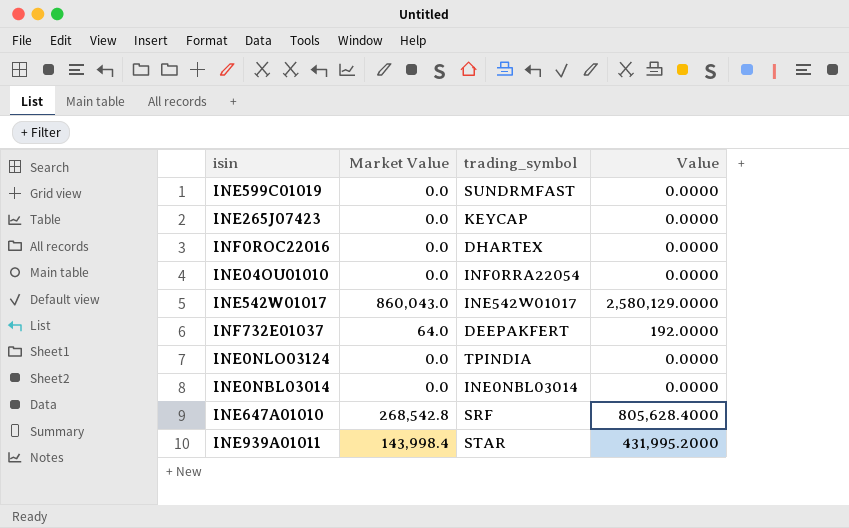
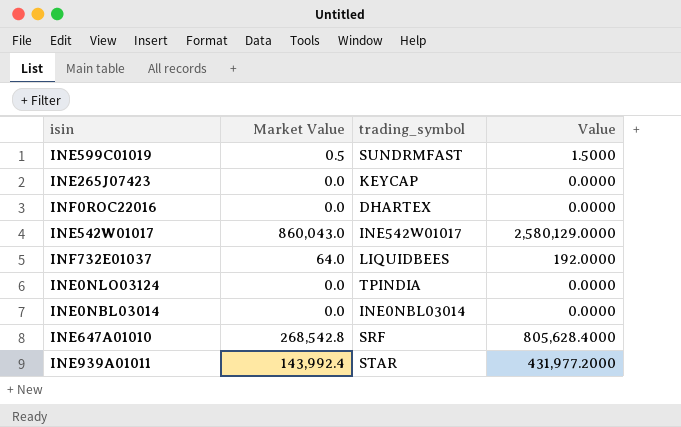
row INE04OU01010: 0.0 | INF0RRA22054 | 0.0000 -> none
INE599C01019 | Market Value: 0.0 -> 0.5
INE599C01019 | Value: 0.0000 -> 1.5000
INF732E01037 | trading_symbol: DEEPAKFERT -> LIQUIDBEES
INE939A01011 | Market Value: 143,998.4 -> 143,992.4
INE939A01011 | Value: 431,995.2000 -> 431,977.2000

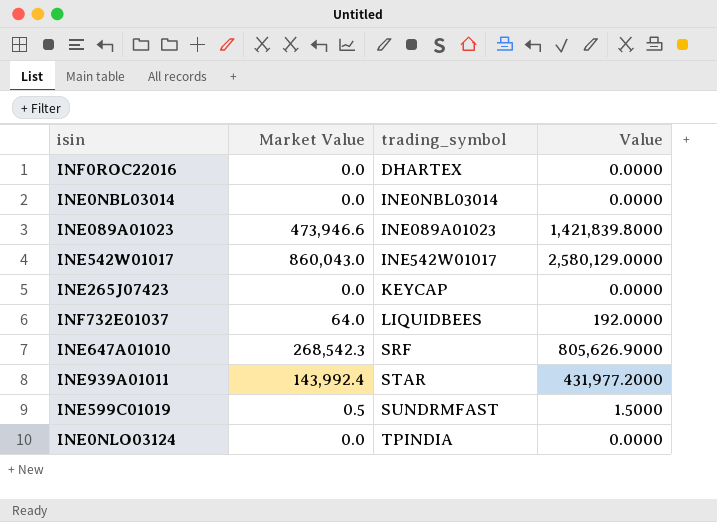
row order: none -> trading_symbol ascending
row INE089A01023: none -> 473,946.6 | INE089A01023 | 1,421,839.8000
INE647A01010 | Market Value: 268,542.8 -> 268,542.3
INE647A01010 | Value: 805,628.4000 -> 805,626.9000

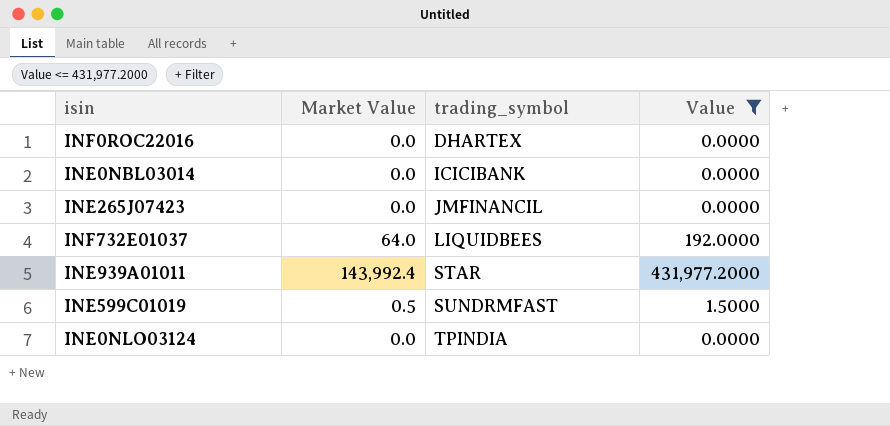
filter: none -> Value <= 431,977.2000
INE0NBL03014 | trading_symbol: INE0NBL03014 -> ICICIBANK
INE265J07423 | trading_symbol: KEYCAP -> JMFINANCIL

